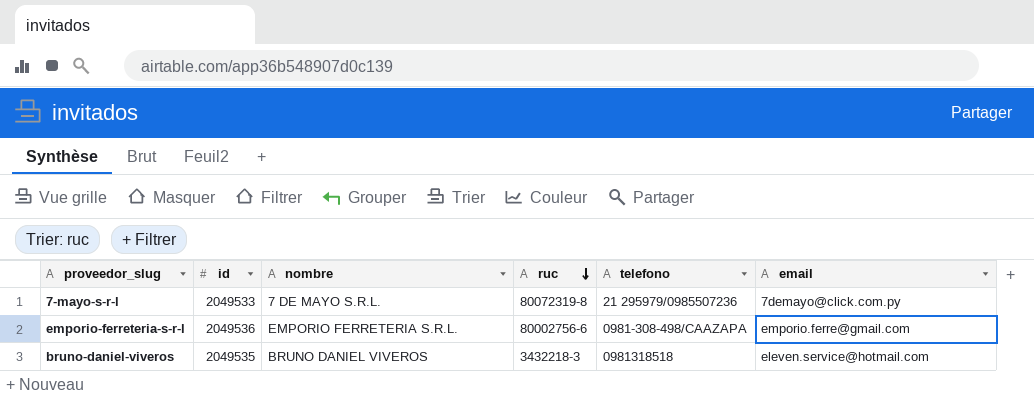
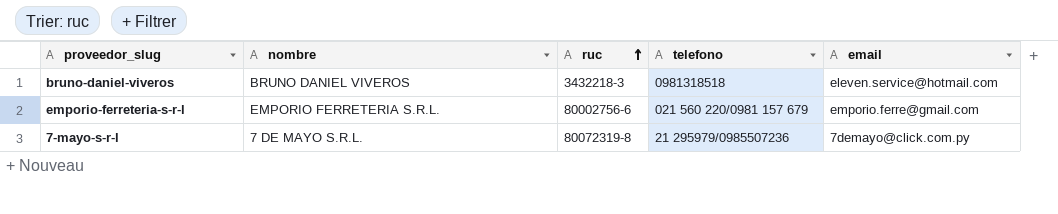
row order: ruc descending -> ruc ascending
column id | position: 2 -> none
emporio-ferreteria-s-r-l | telefono: 0981-308-498/CAAZAPA -> 021 560 220/0981 157 679

